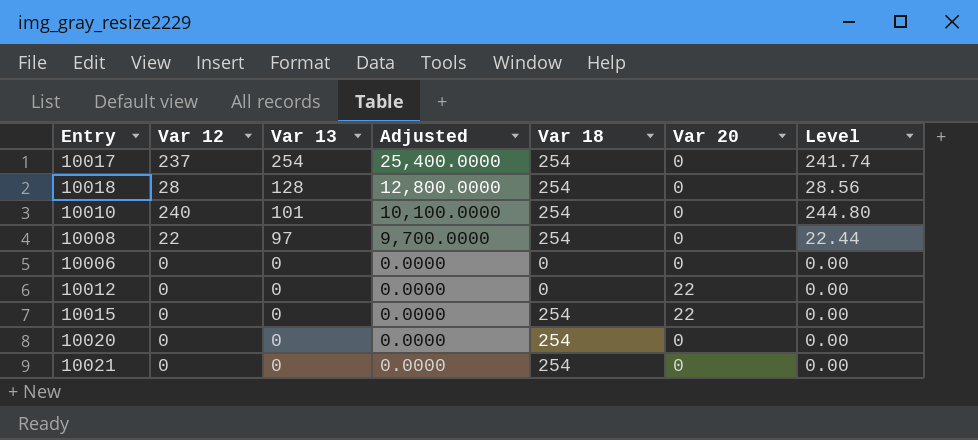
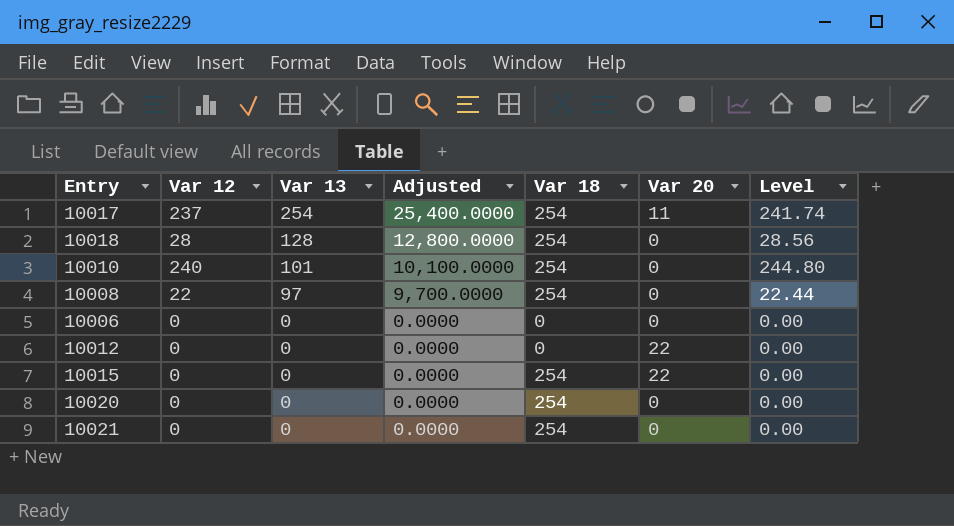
10017 | Var 20: 0 -> 11

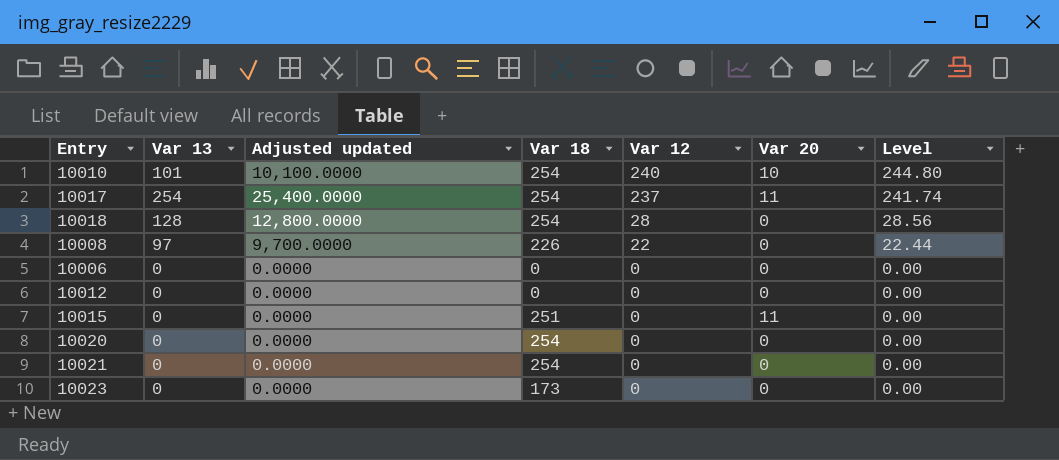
row order: Var 13 descending -> Var 12 descending
column name: Adjusted -> Adjusted updated
column Var 12 | position: 2 -> 5
10010 | Var 20: 0 -> 10
10008 | Var 18: 254 -> 226
10012 | Var 20: 22 -> 0
10015 | Var 18: 254 -> 251
10015 | Var 20: 22 -> 11
row 10023: none -> 0 | 0.0000 | 173 | 0 | 0 | 0.00

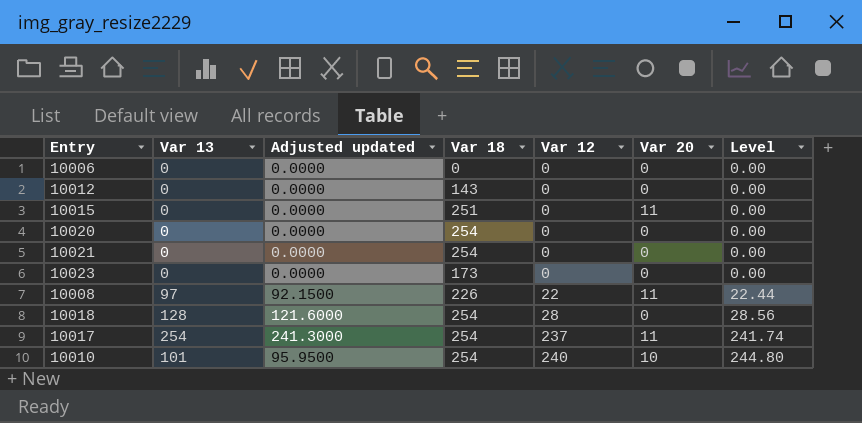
row order: Var 12 descending -> Var 12 ascending
column Adjusted updated | formula: [Var 13] * 100 -> [Var 13] * 0.95
10012 | Var 18: 0 -> 143
10008 | Var 20: 0 -> 11

